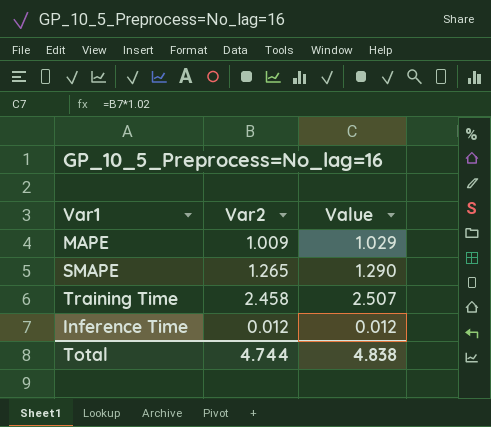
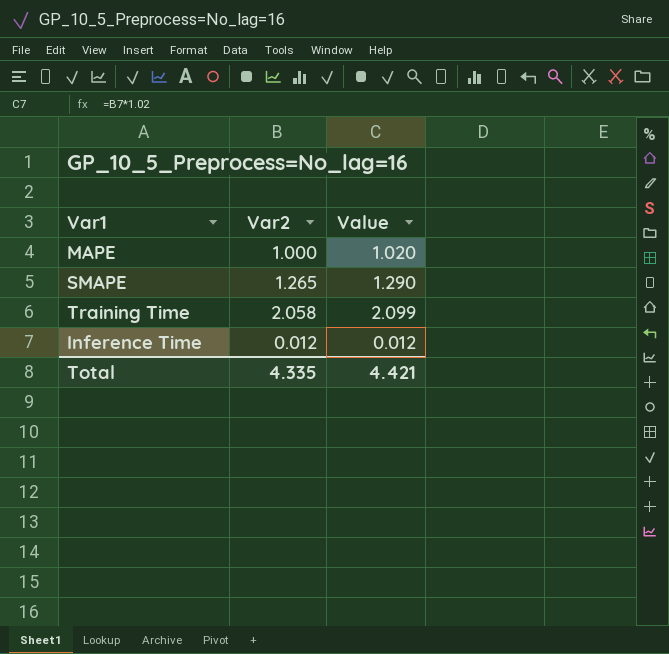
MAPE | Var2: 1.009 -> 1.000
MAPE | Value: 1.029 -> 1.020
Training Time | Var2: 2.458 -> 2.058
Training Time | Value: 2.507 -> 2.099
Total | Var2: 4.744 -> 4.335
Total | Value: 4.838 -> 4.421

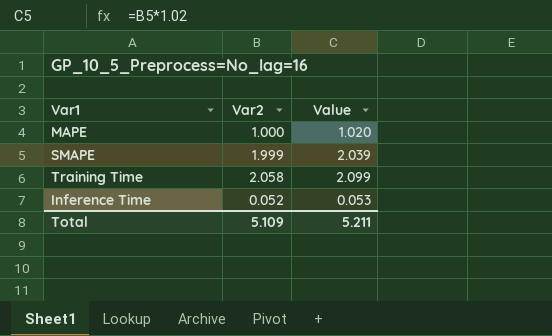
SMAPE | Var2: 1.265 -> 1.999
SMAPE | Value: 1.290 -> 2.039
Inference Time | Var2: 0.012 -> 0.052
Inference Time | Value: 0.012 -> 0.053
Total | Var2: 4.335 -> 5.109
Total | Value: 4.421 -> 5.211

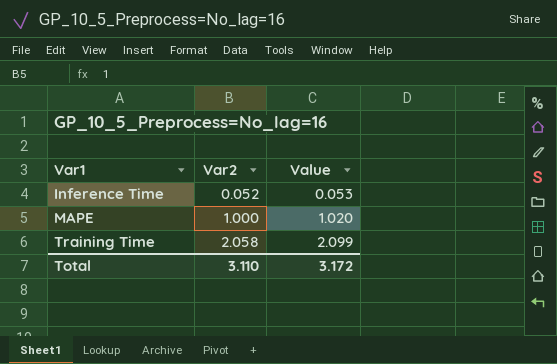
row order: none -> Var1 ascending
row SMAPE: 1.999 | 2.039 -> none
Total | Var2: 5.109 -> 3.110
Total | Value: 5.211 -> 3.172

